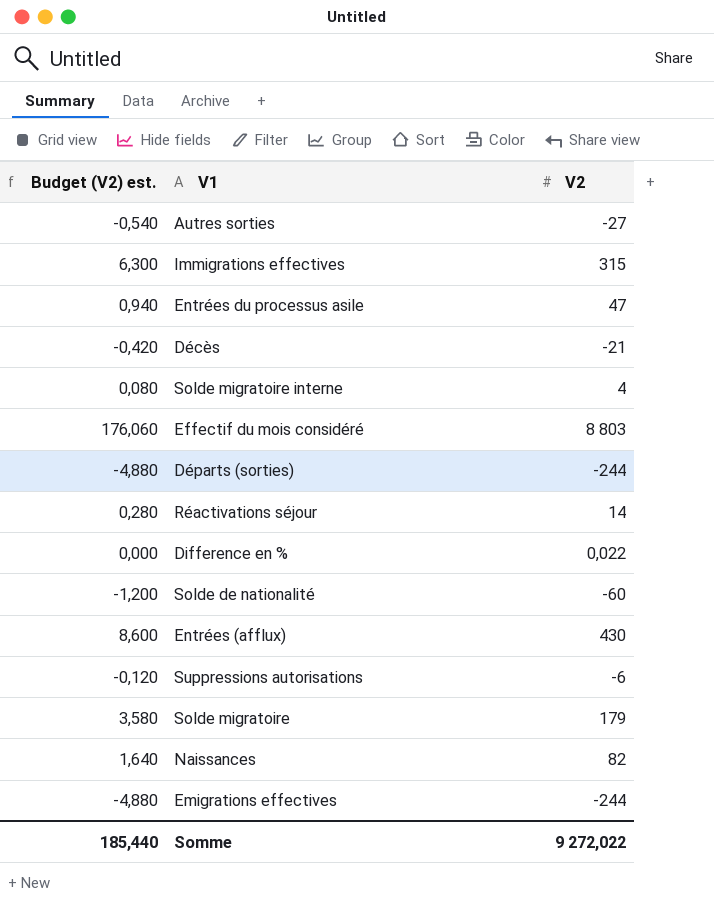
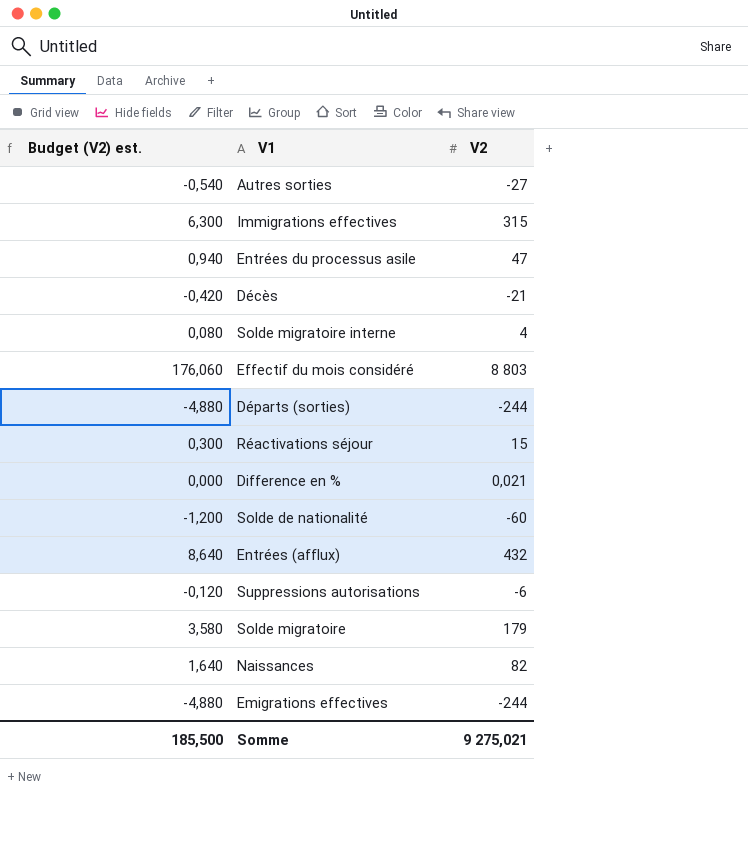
Réactivations séjour | Budget (V2) est.: 0,280 -> 0,300
Réactivations séjour | V2: 14 -> 15
Difference en % | V2: 0,022 -> 0,021
Entrées (afflux) | Budget (V2) est.: 8,600 -> 8,640
Entrées (afflux) | V2: 430 -> 432
Somme | Budget (V2) est.: 185,440 -> 185,500
Somme | V2: 9 272,022 -> 9 275,021

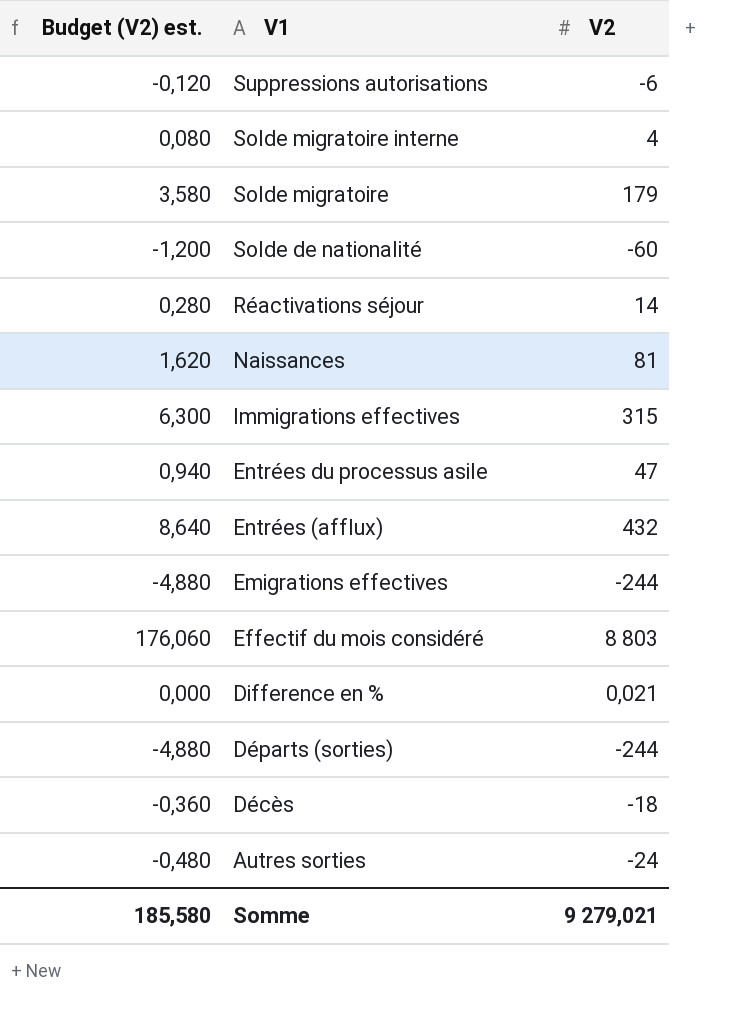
row order: none -> V1 descending
Réactivations séjour | Budget (V2) est.: 0,300 -> 0,280
Réactivations séjour | V2: 15 -> 14
Naissances | Budget (V2) est.: 1,640 -> 1,620
Naissances | V2: 82 -> 81
Décès | Budget (V2) est.: -0,420 -> -0,360
Décès | V2: -21 -> -18
Autres sorties | Budget (V2) est.: -0,540 -> -0,480
Autres sorties | V2: -27 -> -24
Somme | Budget (V2) est.: 185,500 -> 185,580
Somme | V2: 9 275,021 -> 9 279,021

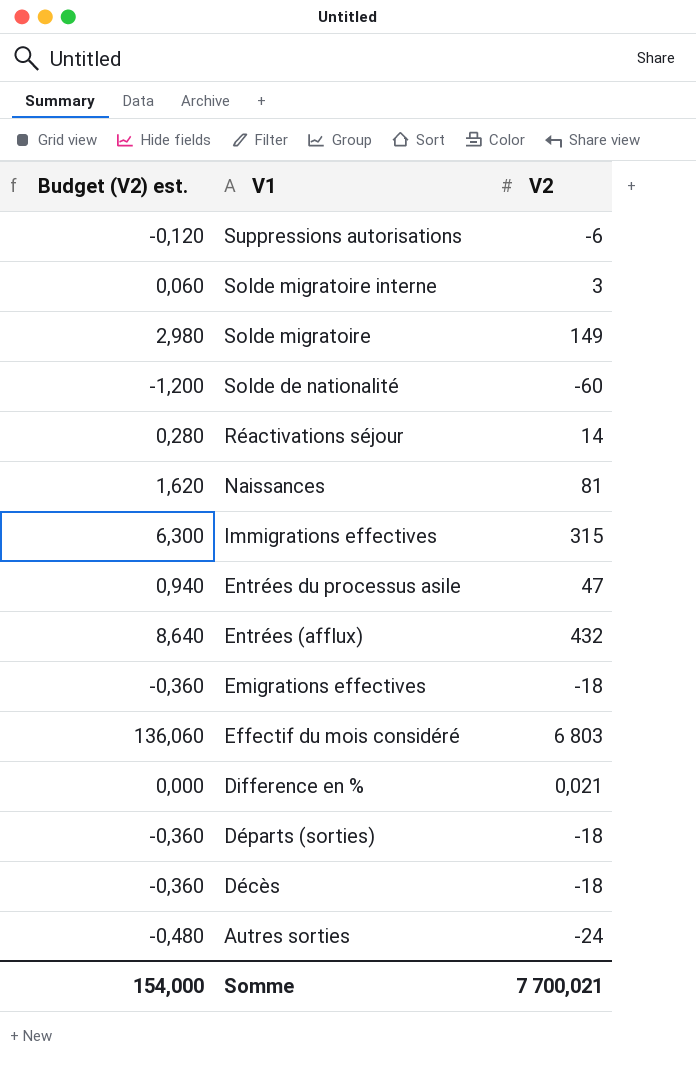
Solde migratoire interne | Budget (V2) est.: 0,080 -> 0,060
Solde migratoire interne | V2: 4 -> 3
Solde migratoire | Budget (V2) est.: 3,580 -> 2,980
Solde migratoire | V2: 179 -> 149
Emigrations effectives | Budget (V2) est.: -4,880 -> -0,360
Emigrations effectives | V2: -244 -> -18
Effectif du mois considéré | Budget (V2) est.: 176,060 -> 136,060
Effectif du mois considéré | V2: 8 803 -> 6 803
Départs (sorties) | Budget (V2) est.: -4,880 -> -0,360
Départs (sorties) | V2: -244 -> -18
Somme | Budget (V2) est.: 185,580 -> 154,000
Somme | V2: 9 279,021 -> 7 700,021

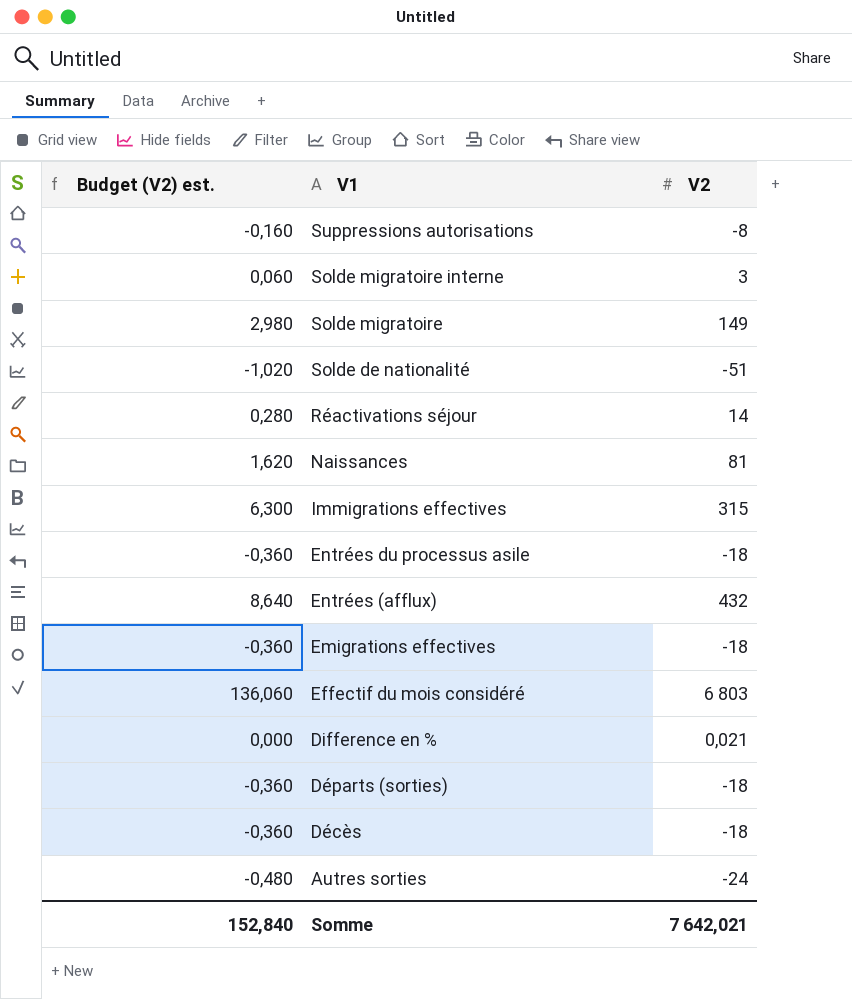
Suppressions autorisations | Budget (V2) est.: -0,120 -> -0,160
Suppressions autorisations | V2: -6 -> -8
Solde de nationalité | Budget (V2) est.: -1,200 -> -1,020
Solde de nationalité | V2: -60 -> -51
Entrées du processus asile | Budget (V2) est.: 0,940 -> -0,360
Entrées du processus asile | V2: 47 -> -18
Somme | Budget (V2) est.: 154,000 -> 152,840
Somme | V2: 7 700,021 -> 7 642,021

